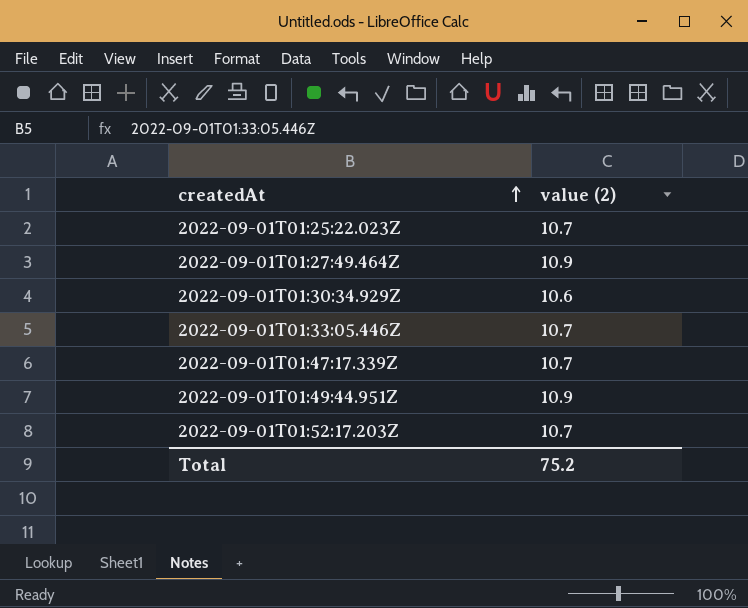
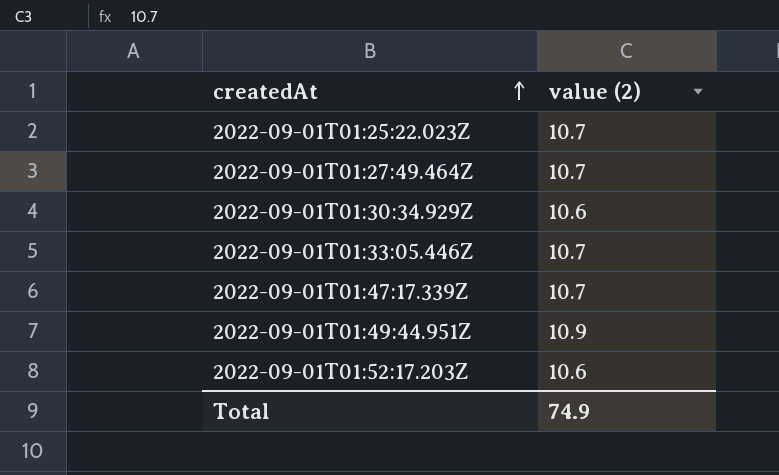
2022-09-01T01:27:49.464Z | value (2): 10.9 -> 10.7
2022-09-01T01:52:17.203Z | value (2): 10.7 -> 10.6
Total | value (2): 75.2 -> 74.9

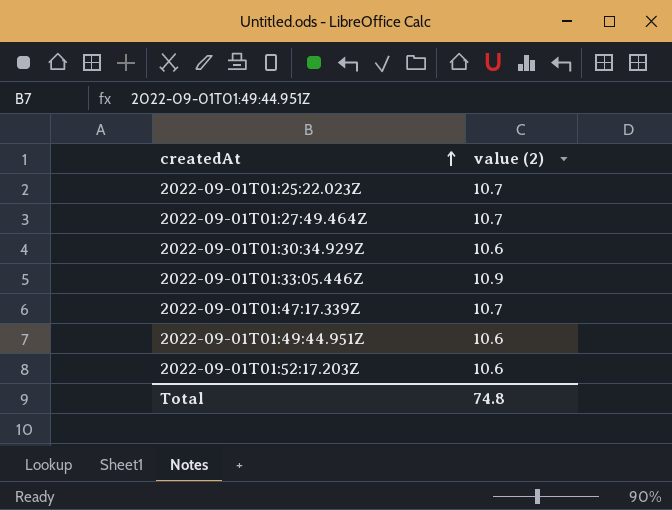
2022-09-01T01:33:05.446Z | value (2): 10.7 -> 10.9
2022-09-01T01:49:44.951Z | value (2): 10.9 -> 10.6
Total | value (2): 74.9 -> 74.8

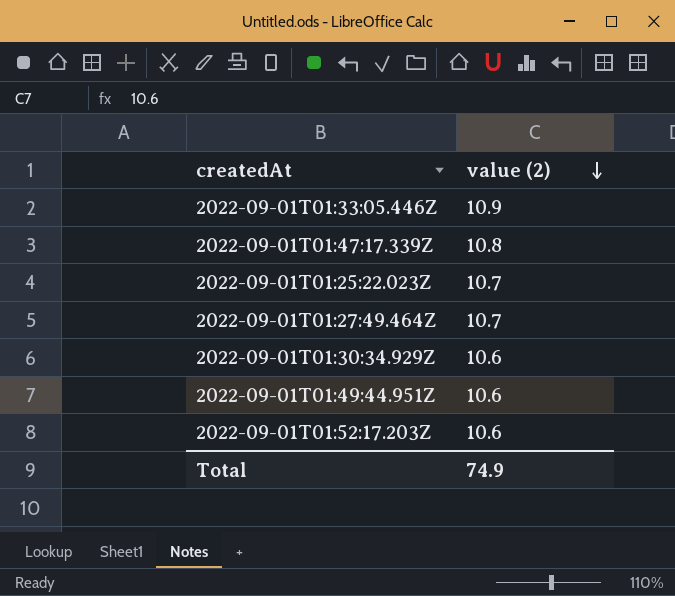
row order: createdAt ascending -> value (2) descending
2022-09-01T01:47:17.339Z | value (2): 10.7 -> 10.8
Total | value (2): 74.8 -> 74.9

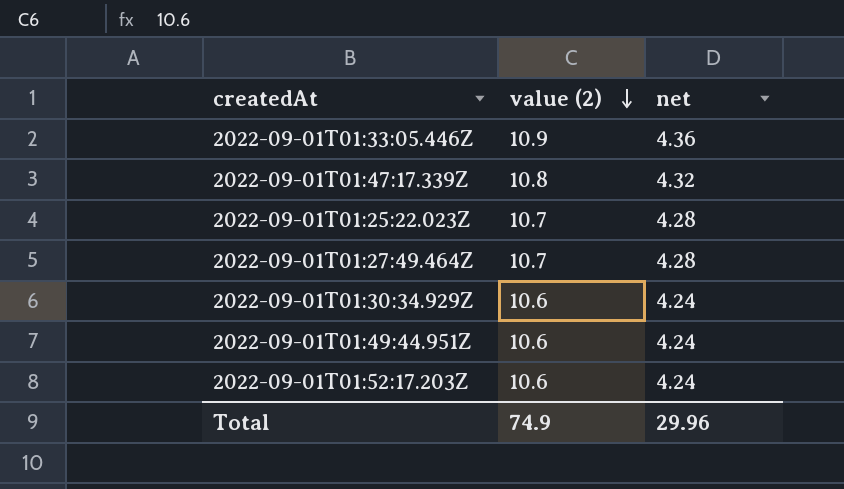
column net | formula: none -> [value (2)] * 0.4

